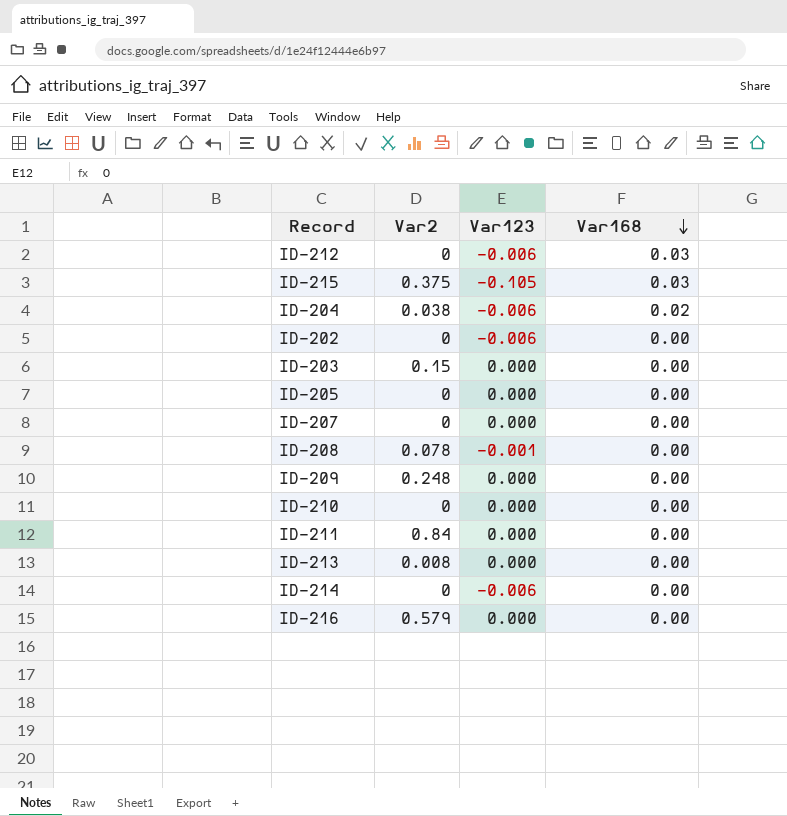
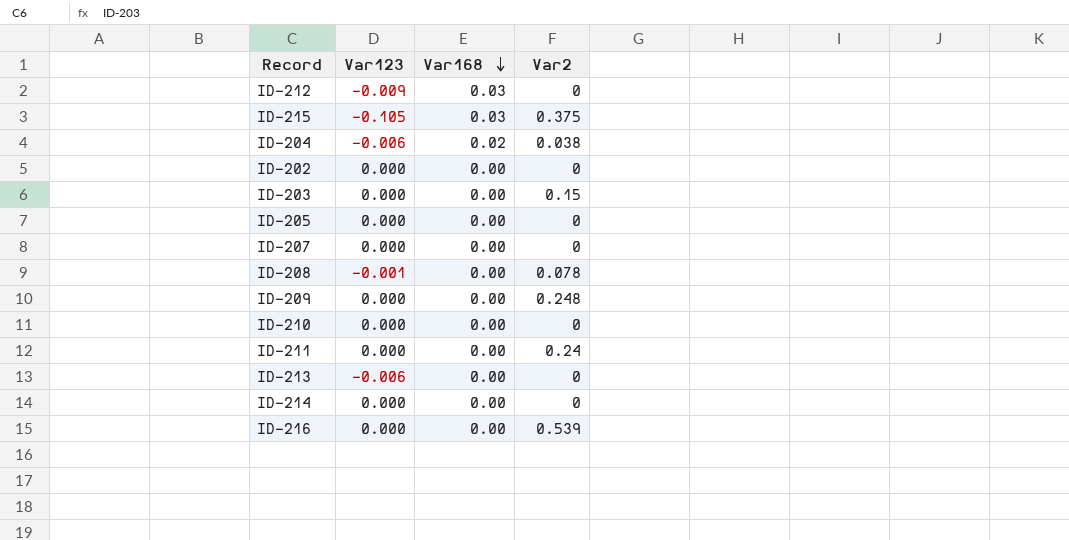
column Var2 | position: 2 -> 4
ID-212 | Var123: -0.006 -> -0.009
ID-202 | Var123: -0.006 -> 0.000
ID-211 | Var2: 0.84 -> 0.24
ID-213 | Var123: 0.000 -> -0.006
ID-213 | Var2: 0.008 -> 0
ID-214 | Var123: -0.006 -> 0.000
ID-216 | Var2: 0.579 -> 0.539

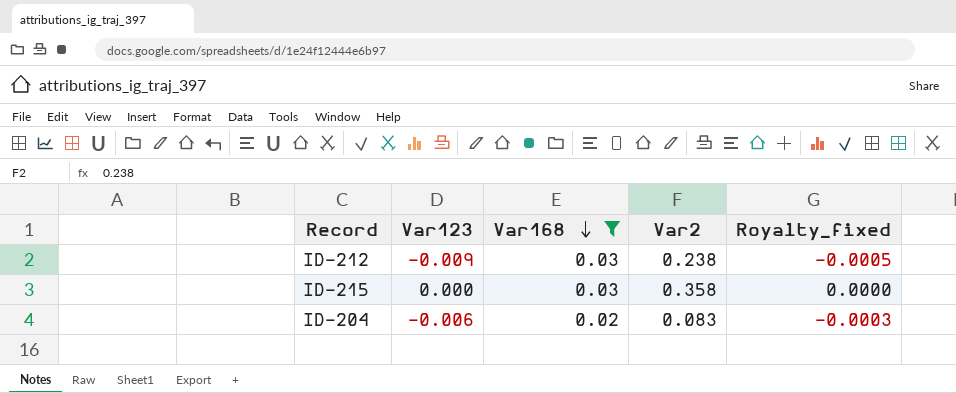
filter: none -> Var168 != 0.00
column Royalty_fixed | formula: none -> [Var123] * 0.05
ID-212 | Var2: 0 -> 0.238
ID-215 | Var123: -0.105 -> 0.000
ID-215 | Var2: 0.375 -> 0.358
ID-204 | Var2: 0.038 -> 0.083

